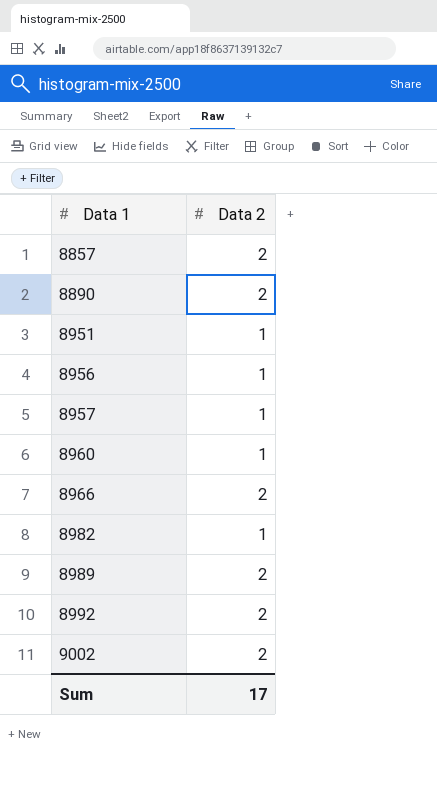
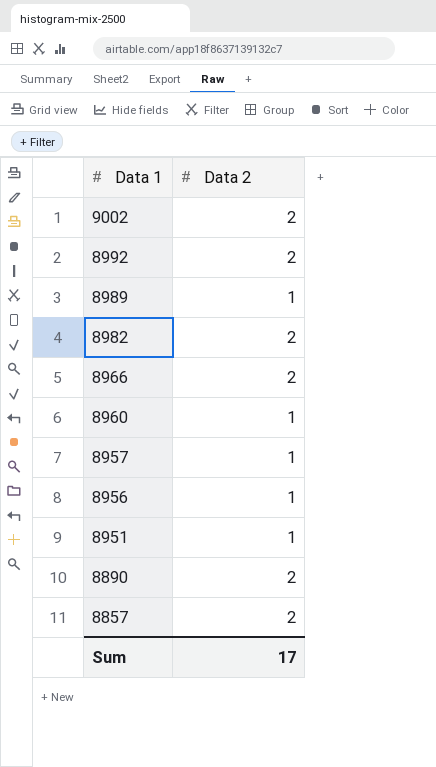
row order: Data 1 ascending -> Data 1 descending
8989 | Data 2: 2 -> 1
8982 | Data 2: 1 -> 2

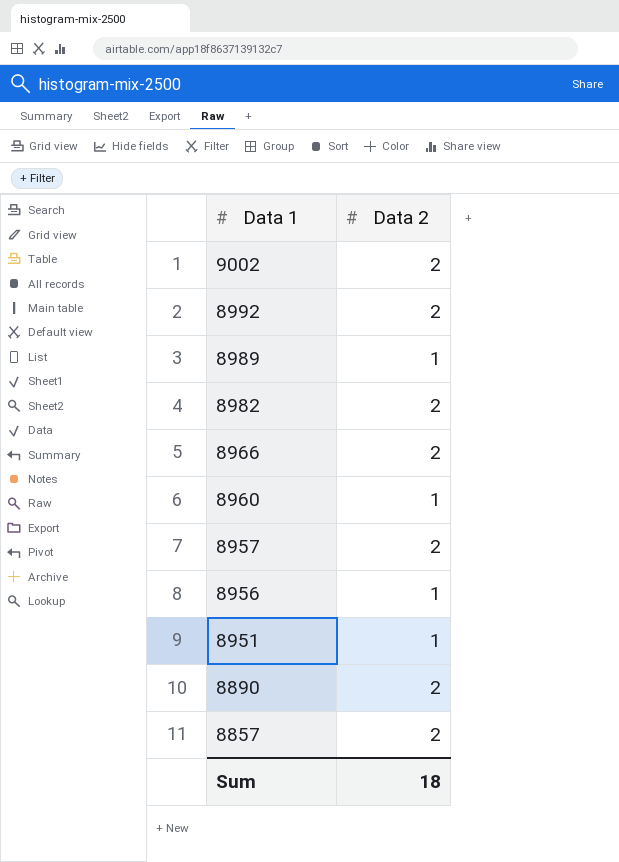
8957 | Data 2: 1 -> 2
Sum | Data 2: 17 -> 18

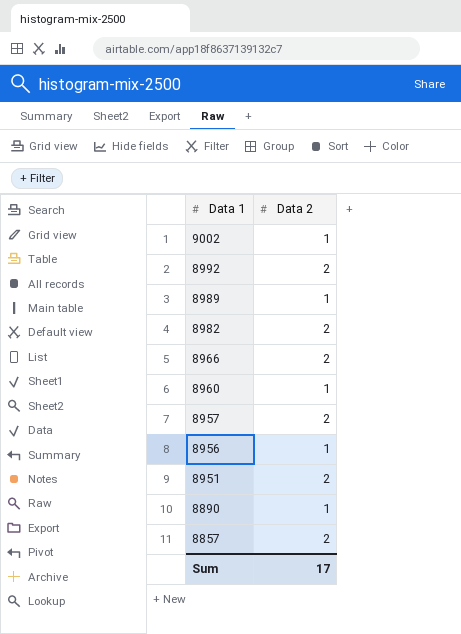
9002 | Data 2: 2 -> 1
8951 | Data 2: 1 -> 2
8890 | Data 2: 2 -> 1
Sum | Data 2: 18 -> 17

